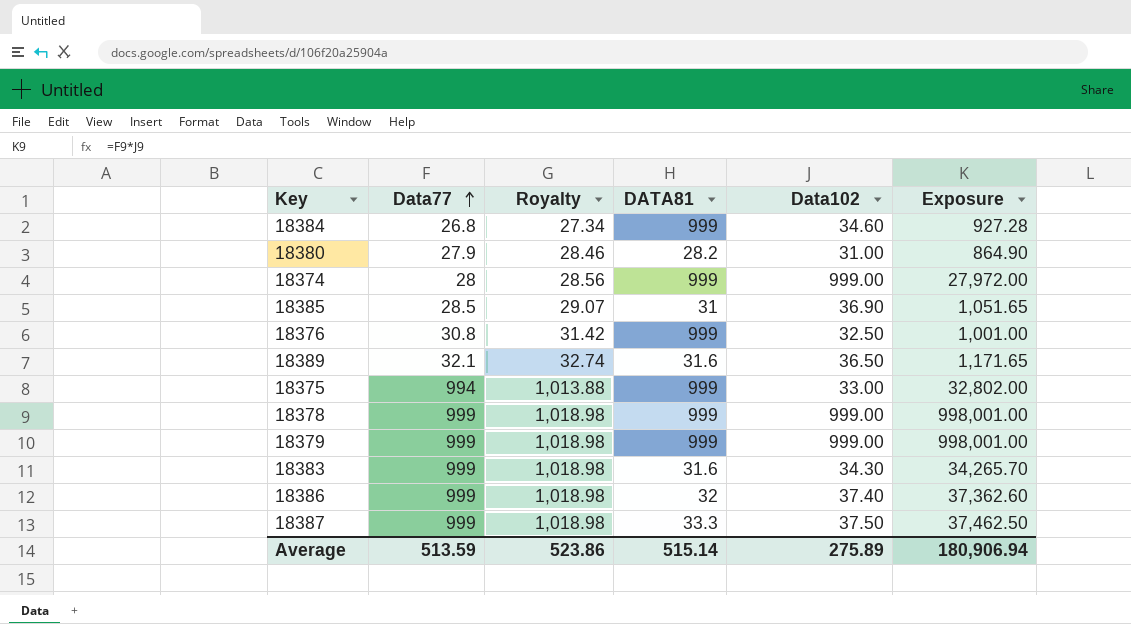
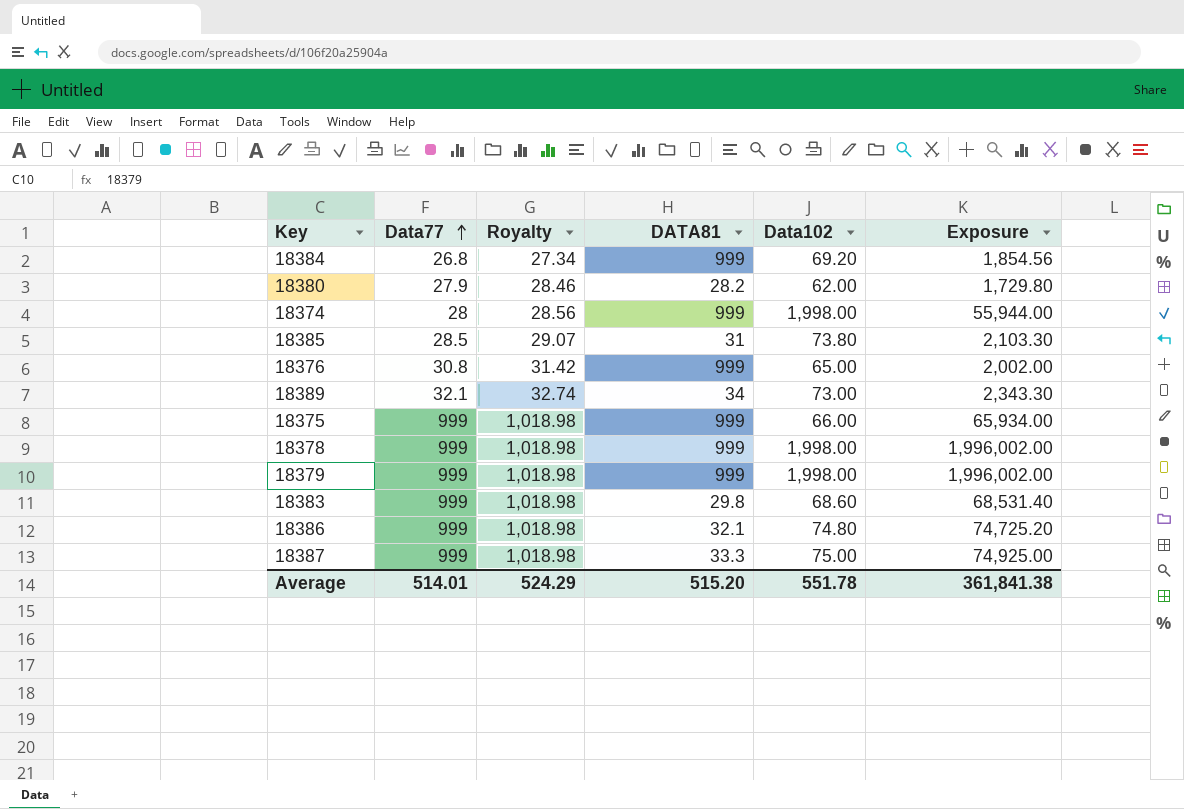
18384 | Data102: 34.60 -> 69.20
18384 | Exposure: 927.28 -> 1,854.56
18380 | Data102: 31.00 -> 62.00
18380 | Exposure: 864.90 -> 1,729.80
18374 | Data102: 999.00 -> 1,998.00
18374 | Exposure: 27,972.00 -> 55,944.00
18385 | Data102: 36.90 -> 73.80
18385 | Exposure: 1,051.65 -> 2,103.30
18376 | Data102: 32.50 -> 65.00
18376 | Exposure: 1,001.00 -> 2,002.00
18389 | DATA81: 31.6 -> 34
18389 | Data102: 36.50 -> 73.00
18389 | Exposure: 1,171.65 -> 2,343.30
18375 | Data77: 994 -> 999
18375 | Royalty: 1,013.88 -> 1,018.98
18375 | Data102: 33.00 -> 66.00
18375 | Exposure: 32,802.00 -> 65,934.00
18378 | Data102: 999.00 -> 1,998.00
18378 | Exposure: 998,001.00 -> 1,996,002.00
18379 | Data102: 999.00 -> 1,998.00
18379 | Exposure: 998,001.00 -> 1,996,002.00
18383 | DATA81: 31.6 -> 29.8
18383 | Data102: 34.30 -> 68.60
18383 | Exposure: 34,265.70 -> 68,531.40
18386 | DATA81: 32 -> 32.1
18386 | Data102: 37.40 -> 74.80
18386 | Exposure: 37,362.60 -> 74,725.20
18387 | Data102: 37.50 -> 75.00
18387 | Exposure: 37,462.50 -> 74,925.00
Average | Data77: 513.59 -> 514.01
Average | Royalty: 523.86 -> 524.29
Average | DATA81: 515.14 -> 515.20
Average | Data102: 275.89 -> 551.78
Average | Exposure: 180,906.94 -> 361,841.38

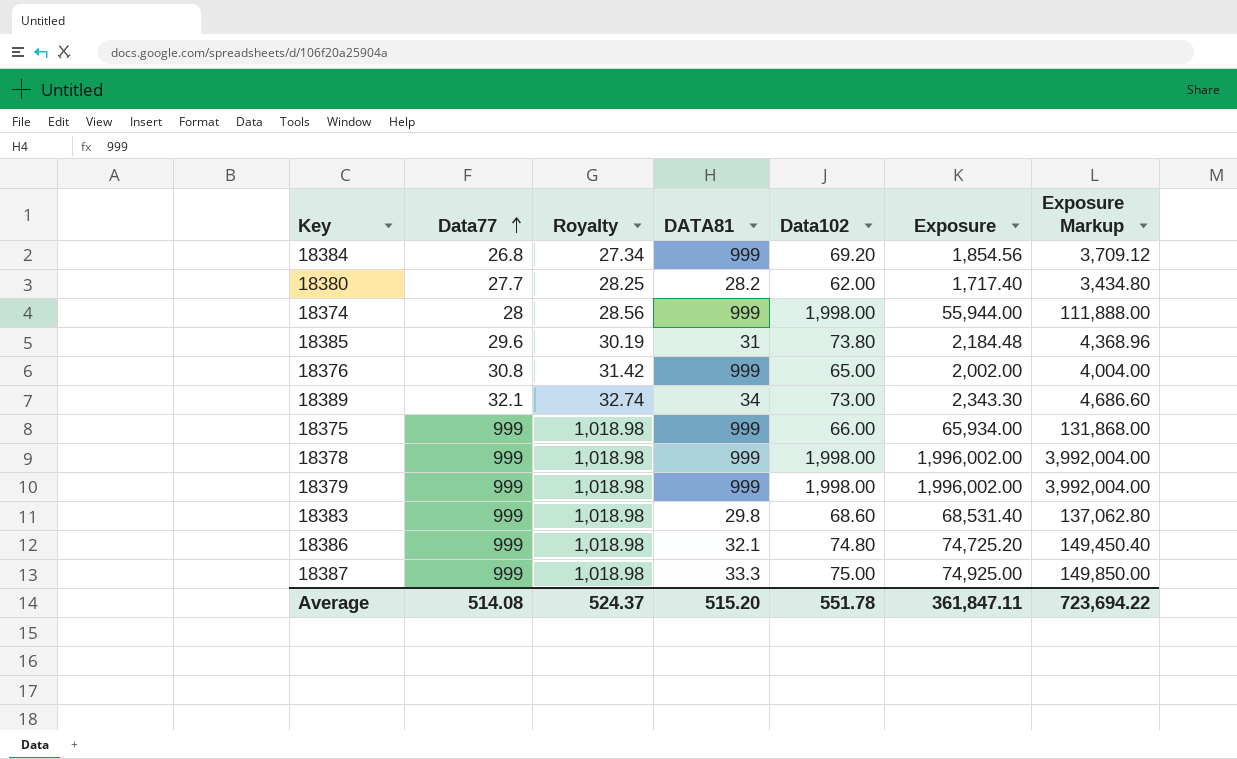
column Exposure Markup | formula: none -> [Exposure] * 2
18380 | Data77: 27.9 -> 27.7
18380 | Royalty: 28.46 -> 28.25
18380 | Exposure: 1,729.80 -> 1,717.40
18385 | Data77: 28.5 -> 29.6
18385 | Royalty: 29.07 -> 30.19
18385 | Exposure: 2,103.30 -> 2,184.48
Average | Data77: 514.01 -> 514.08
Average | Royalty: 524.29 -> 524.37
Average | Exposure: 361,841.38 -> 361,847.11

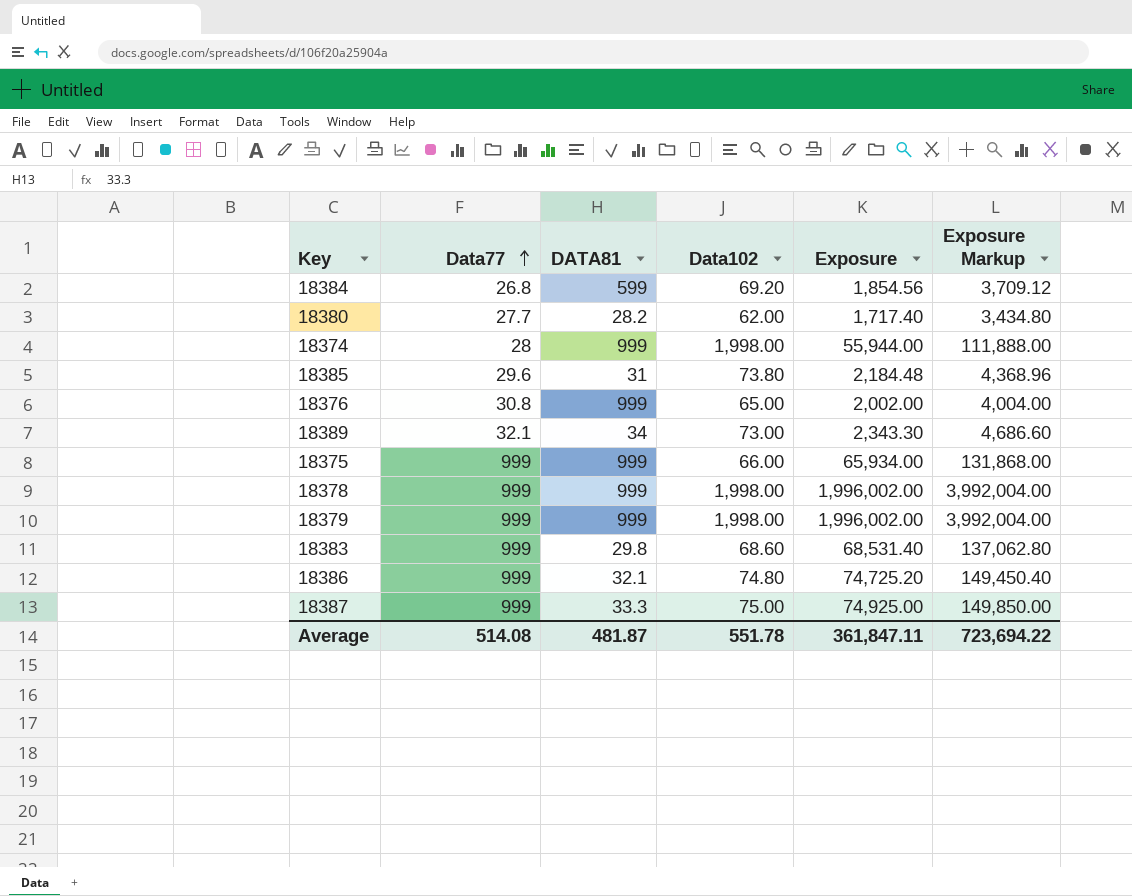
column Royalty | formula: [Data77] * 1.02 -> none
18384 | DATA81: 999 -> 599
Average | DATA81: 515.20 -> 481.87

